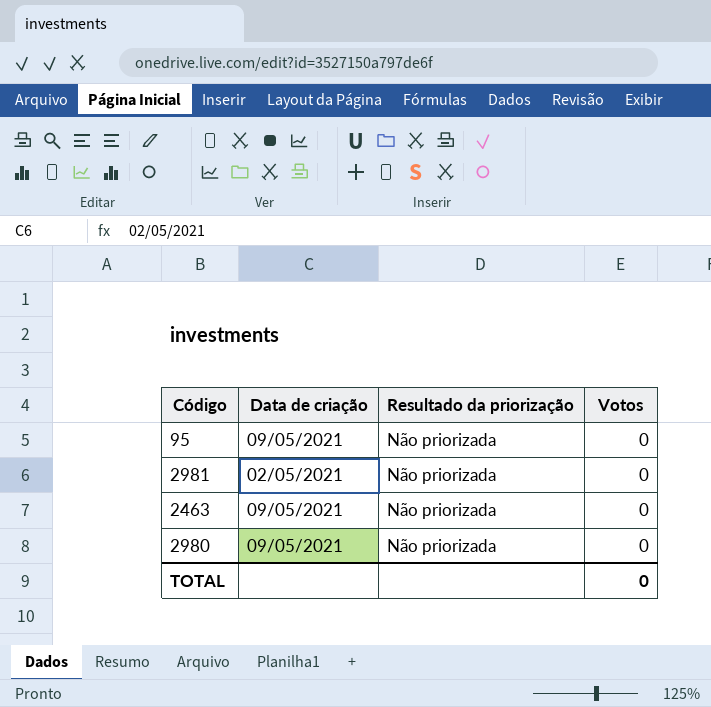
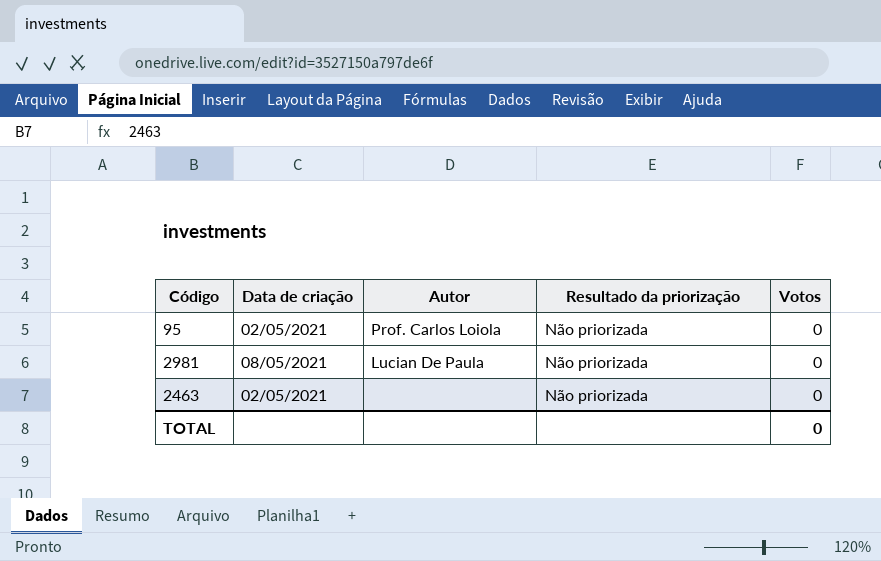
column Autor | position: none -> 3
row 2980: 09/05/2021 | Não priorizada | 0 -> none
95 | Data de criação: 09/05/2021 -> 02/05/2021
2981 | Data de criação: 02/05/2021 -> 08/05/2021
2463 | Data de criação: 09/05/2021 -> 02/05/2021

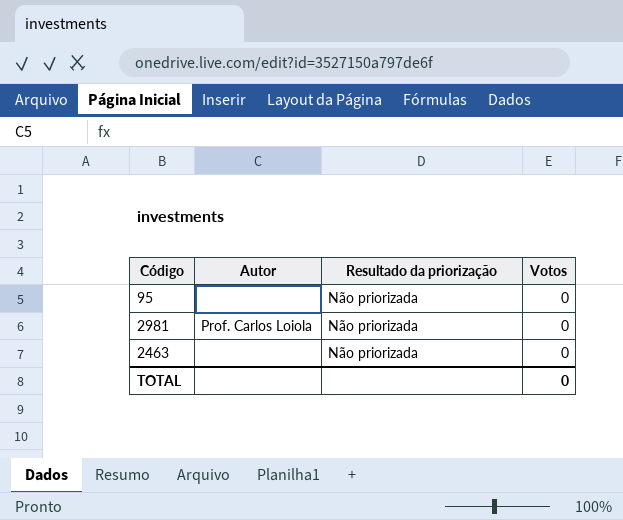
column Data de criação | position: 2 -> none
95 | Autor: Prof. Carlos Loiola -> none
2981 | Autor: Lucian De Paula -> Prof. Carlos Loiola

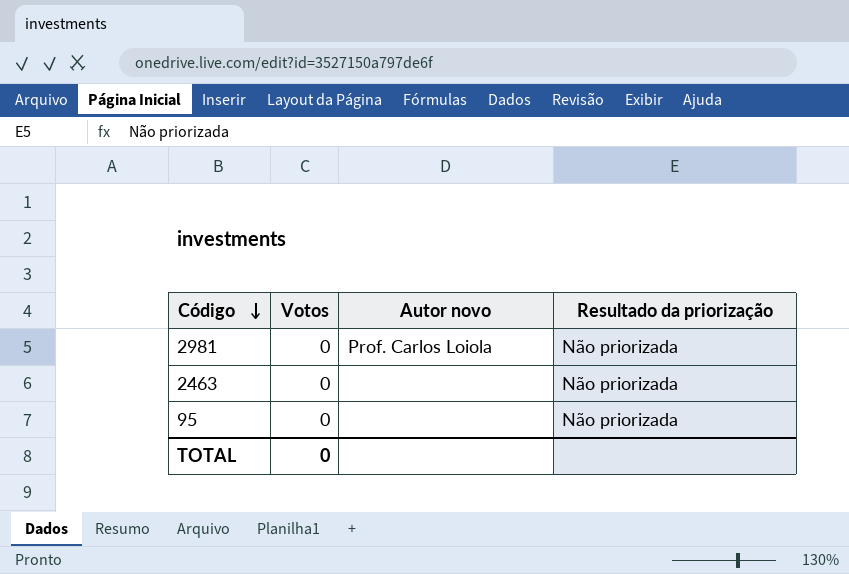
row order: none -> Código descending
column Votos | position: 4 -> 2
column name: Autor -> Autor novo

